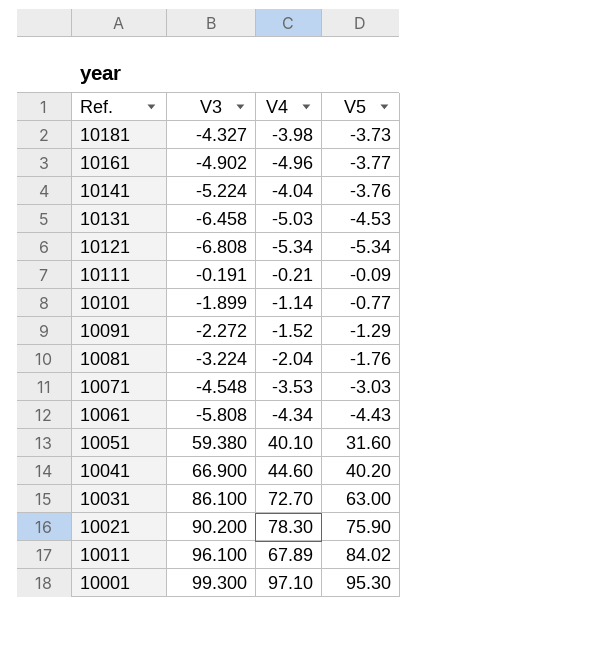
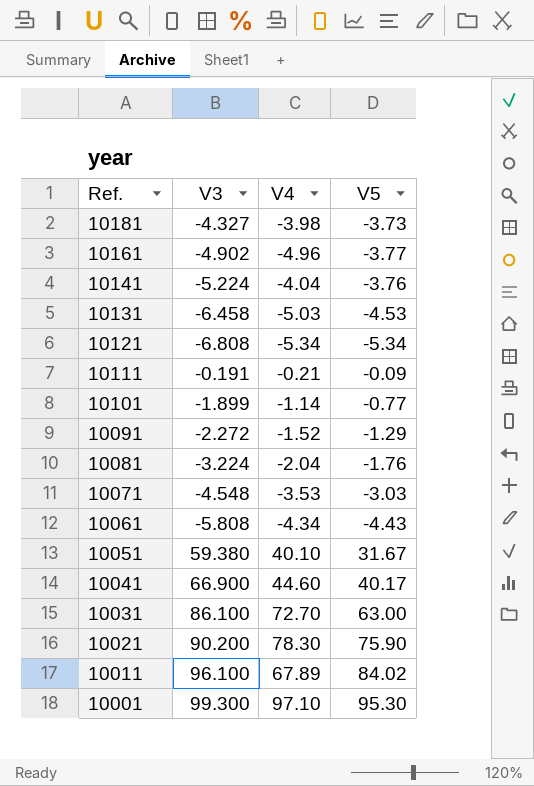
10051 | V5: 31.60 -> 31.67
10041 | V5: 40.20 -> 40.17

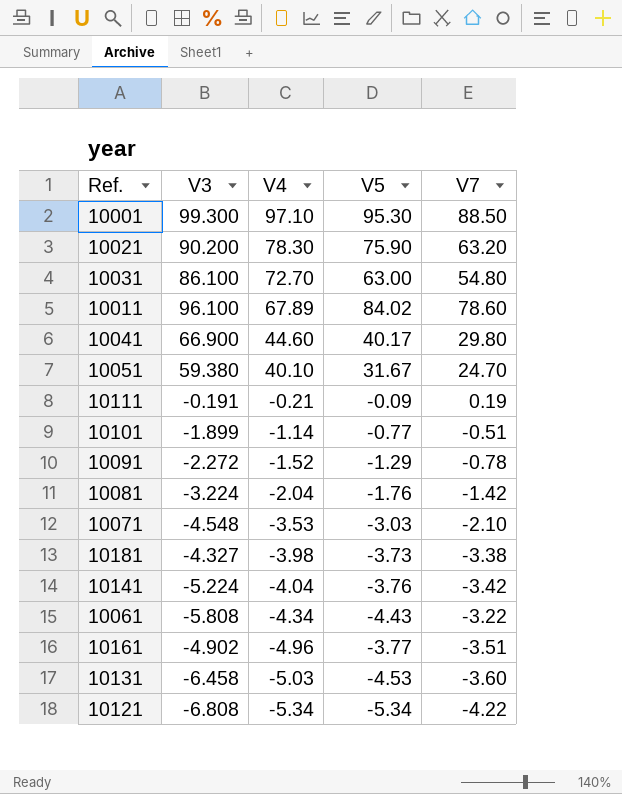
row order: Ref. descending -> V4 descending
column V7 | position: none -> 5

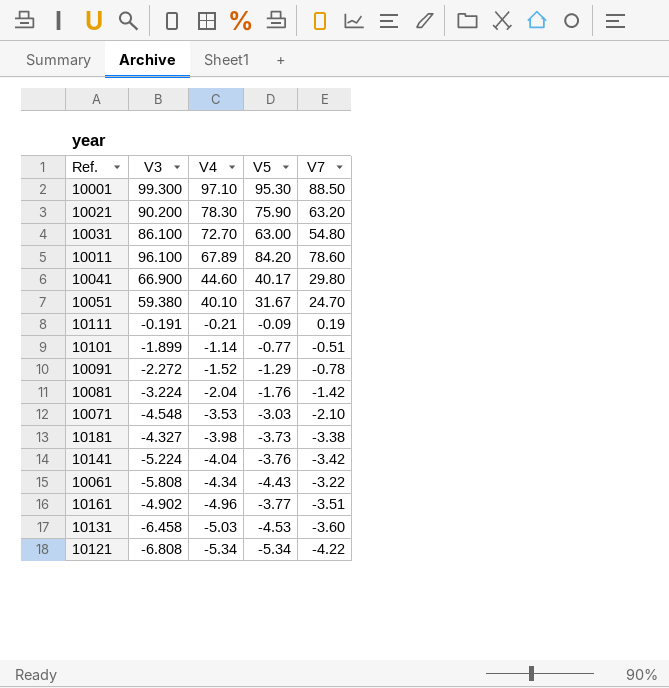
10011 | V5: 84.02 -> 84.20

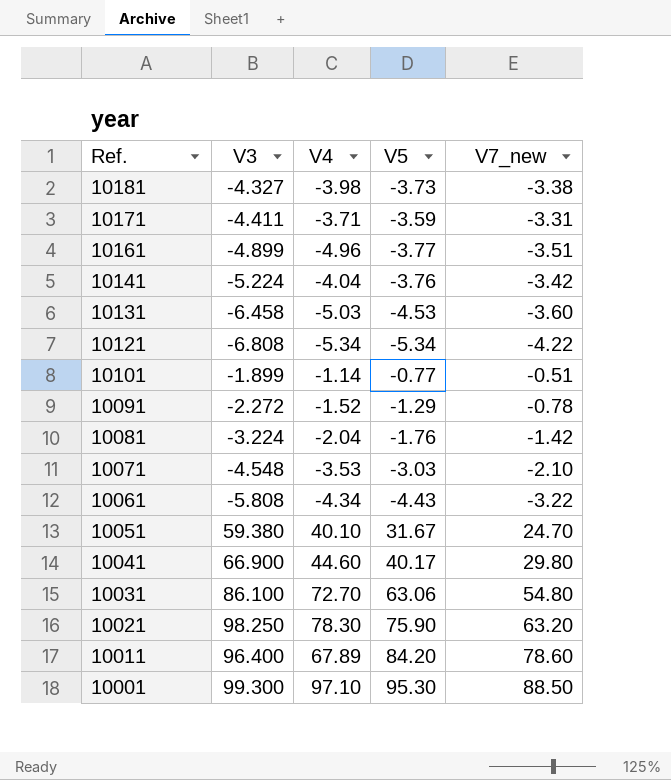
row order: V4 descending -> Ref. descending
column name: V7 -> V7_new
row 10111: -0.191 | -0.21 | -0.09 | 0.19 -> none
row 10171: none -> -4.411 | -3.71 | -3.59 | -3.31
10161 | V3: -4.902 -> -4.899
10031 | V5: 63.00 -> 63.06
10021 | V3: 90.200 -> 98.250
10011 | V3: 96.100 -> 96.400

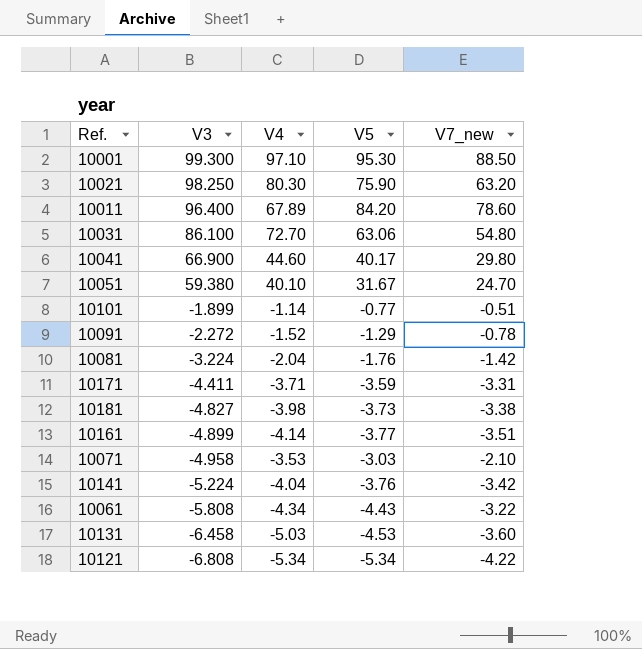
row order: Ref. descending -> V3 descending
10021 | V4: 78.30 -> 80.30
10181 | V3: -4.327 -> -4.827
10161 | V4: -4.96 -> -4.14
10071 | V3: -4.548 -> -4.958

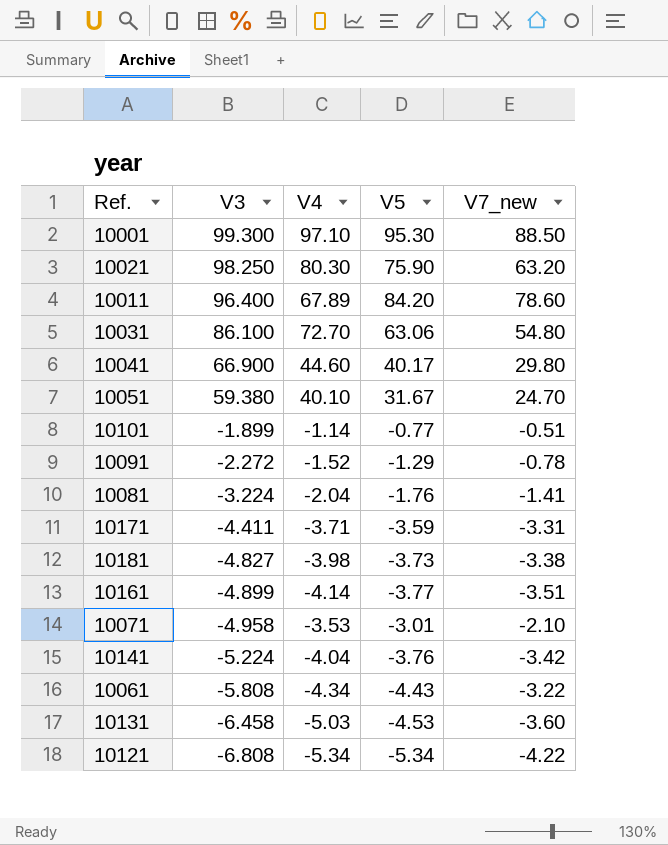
10081 | V7_new: -1.42 -> -1.41
10071 | V5: -3.03 -> -3.01

